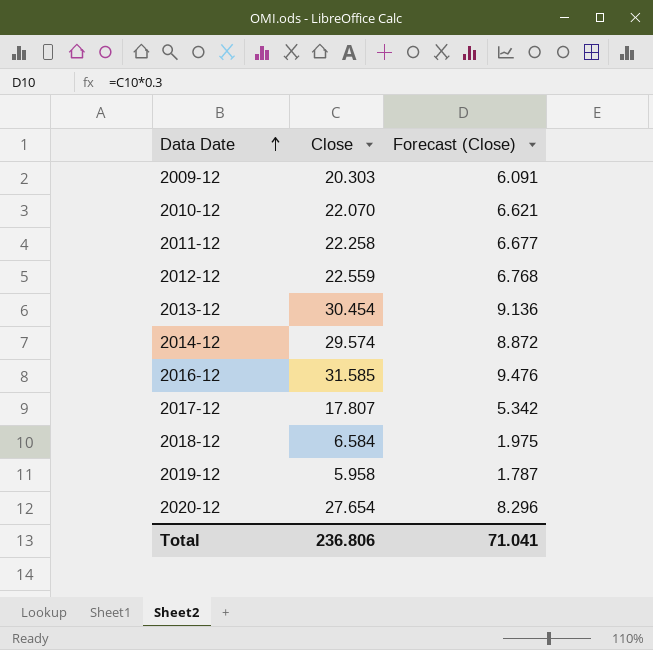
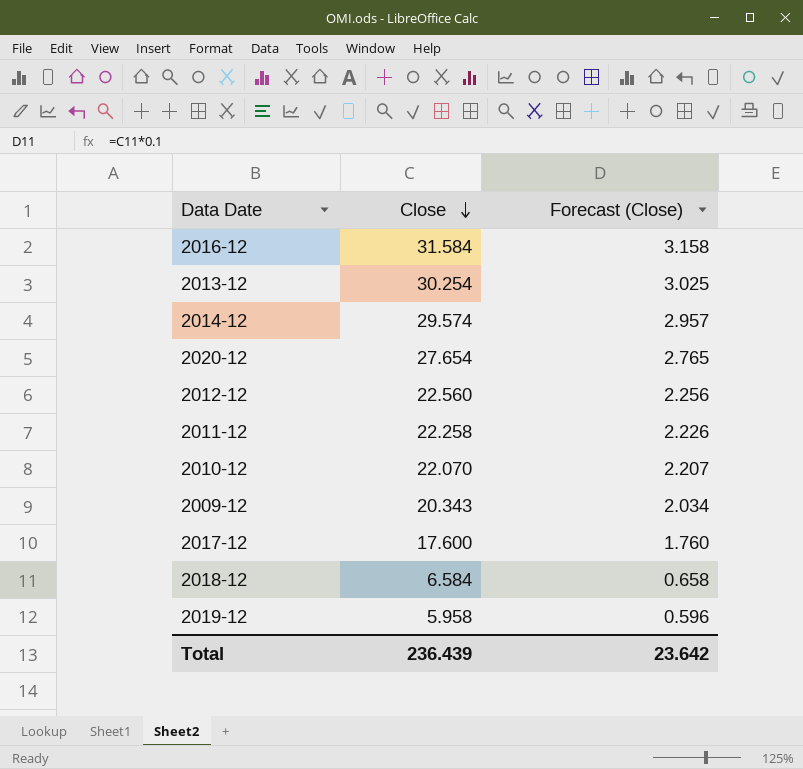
row order: Data Date ascending -> Close descending
column Forecast (Close) | formula: [Close] * 0.3 -> [Close] * 0.1
2016-12 | Close: 31.585 -> 31.584
2013-12 | Close: 30.454 -> 30.254
2012-12 | Close: 22.559 -> 22.560
2009-12 | Close: 20.303 -> 20.343
2017-12 | Close: 17.807 -> 17.600
Total | Close: 236.806 -> 236.439
Total | Forecast (Close): 71.041 -> 23.642

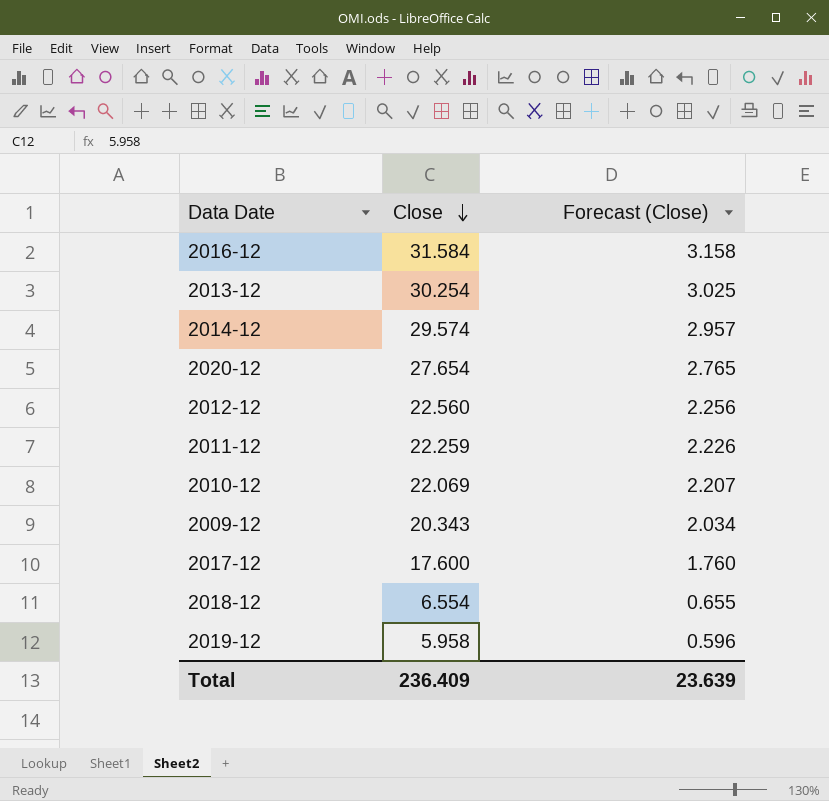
2011-12 | Close: 22.258 -> 22.259
2010-12 | Close: 22.070 -> 22.069
2018-12 | Close: 6.584 -> 6.554
2018-12 | Forecast (Close): 0.658 -> 0.655
Total | Close: 236.439 -> 236.409
Total | Forecast (Close): 23.642 -> 23.639

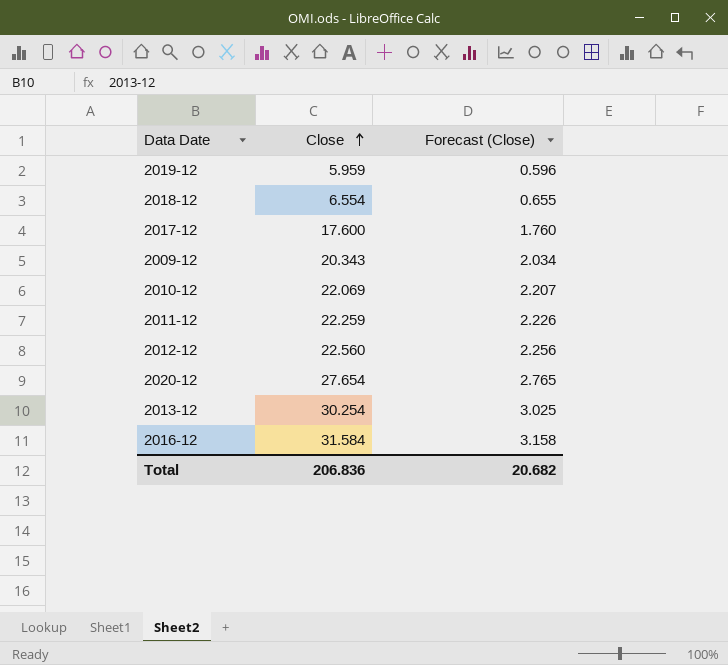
row order: Close descending -> Close ascending
row 2014-12: 29.574 | 2.957 -> none
2019-12 | Close: 5.958 -> 5.959
Total | Close: 236.409 -> 206.836
Total | Forecast (Close): 23.639 -> 20.682

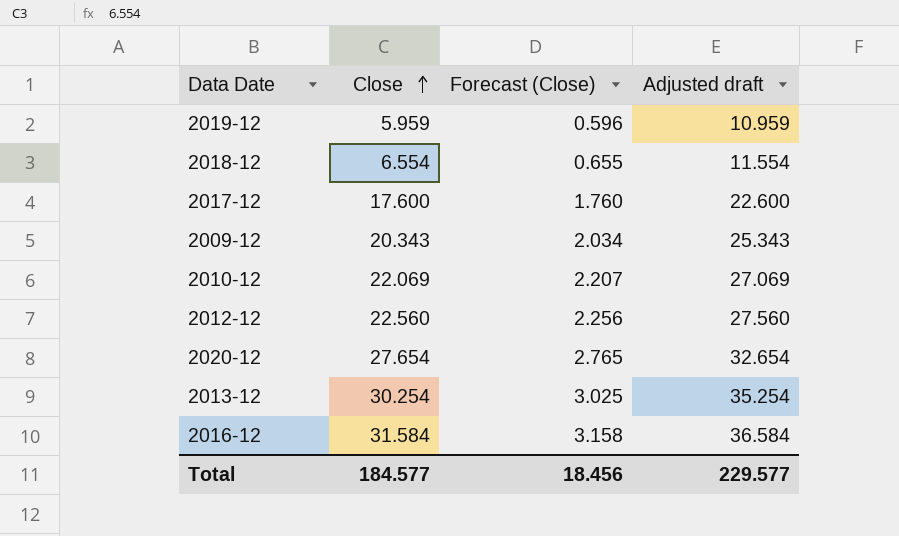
column Adjusted draft | formula: none -> [Close] + 5
row 2011-12: 22.259 | 2.226 -> none
Total | Close: 206.836 -> 184.577
Total | Forecast (Close): 20.682 -> 18.456

